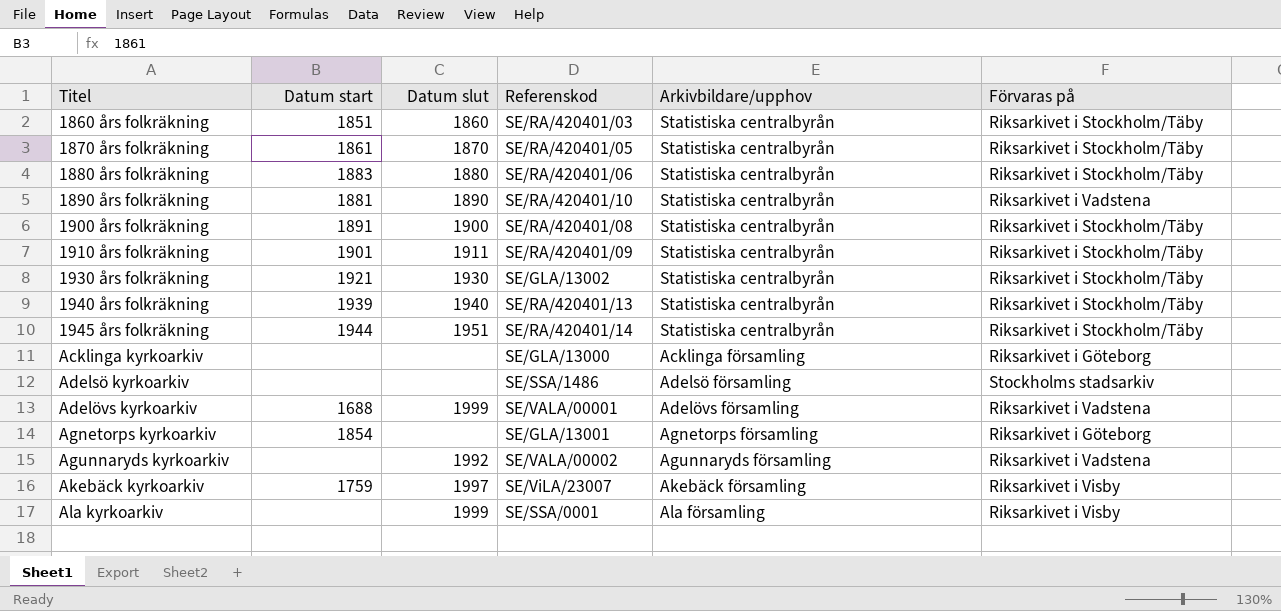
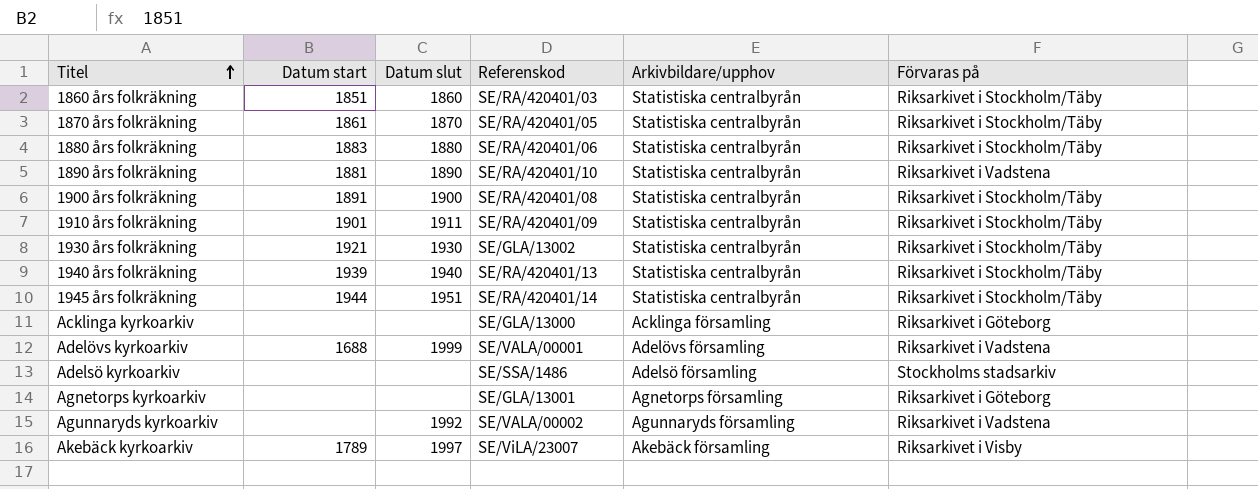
row order: none -> Titel ascending
row Ala kyrkoarkiv: none | 1999 | SE/SSA/0001 | Ala församling | Riksarkivet i Visby -> none
Agnetorps kyrkoarkiv | Datum start: 1854 -> none
Akebäck kyrkoarkiv | Datum start: 1759 -> 1789

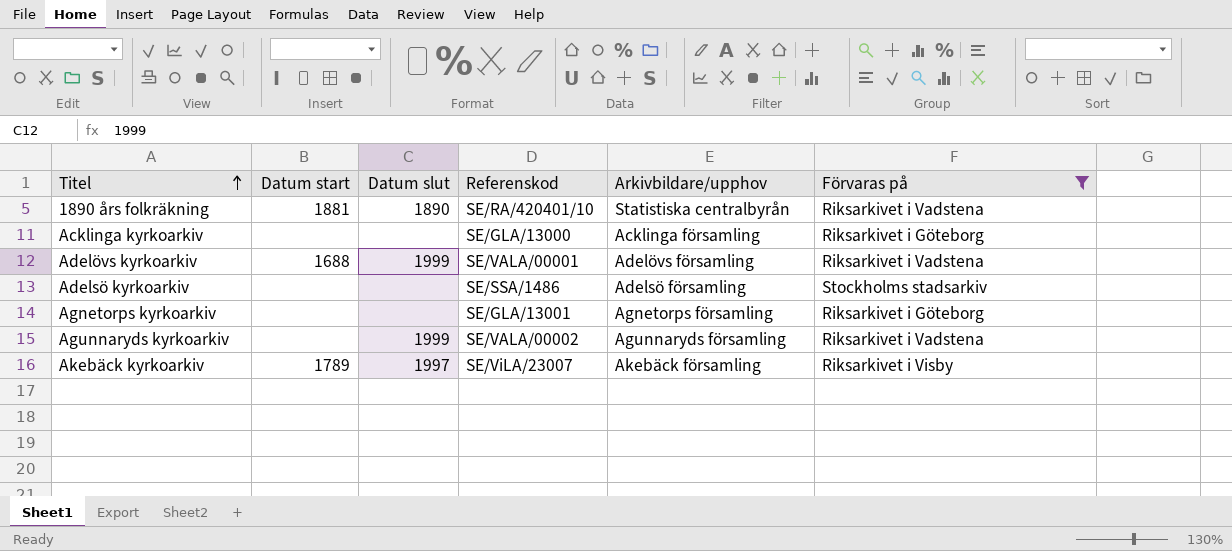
filter: none -> Förvaras på != Riksarkivet i Stockholm/Täby
Agunnaryds kyrkoarkiv | Datum slut: 1992 -> 1999

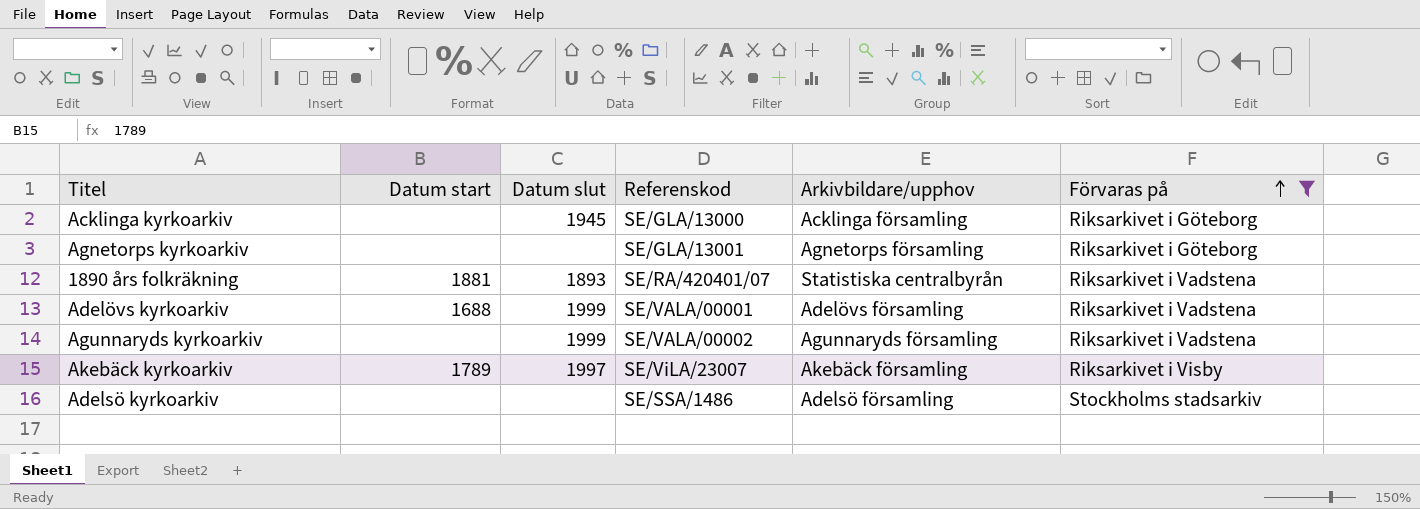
row order: Titel ascending -> Förvaras på ascending
Acklinga kyrkoarkiv | Datum slut: none -> 1945
1890 års folkräkning | Datum slut: 1890 -> 1893
1890 års folkräkning | Referenskod: SE/RA/420401/10 -> SE/RA/420401/07

